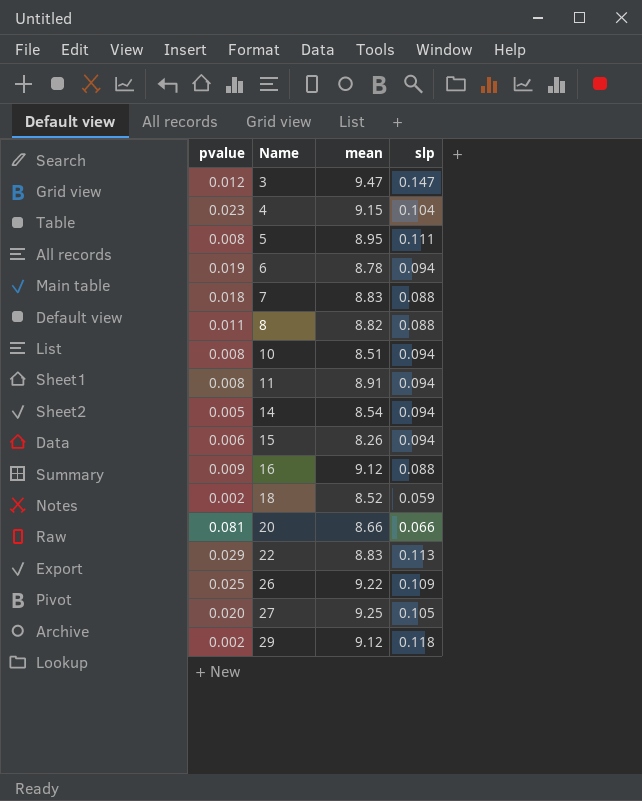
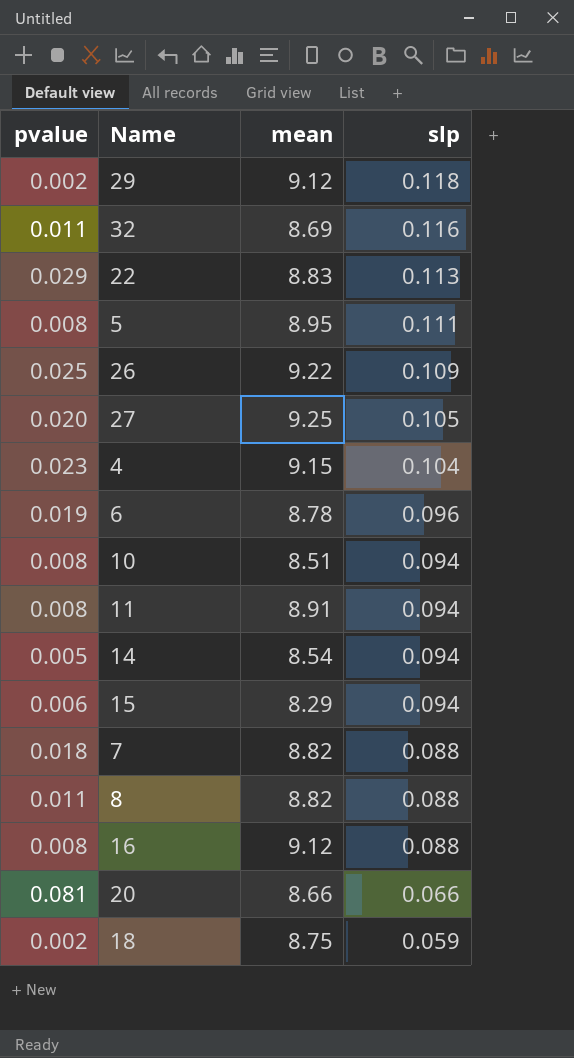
row order: Name ascending -> slp descending
row 3: 0.012 | 9.47 | 0.147 -> none
row 32: none -> 0.011 | 8.69 | 0.116
6 | slp: 0.094 -> 0.096
15 | mean: 8.26 -> 8.29
7 | mean: 8.83 -> 8.82
16 | pvalue: 0.009 -> 0.008
18 | mean: 8.52 -> 8.75

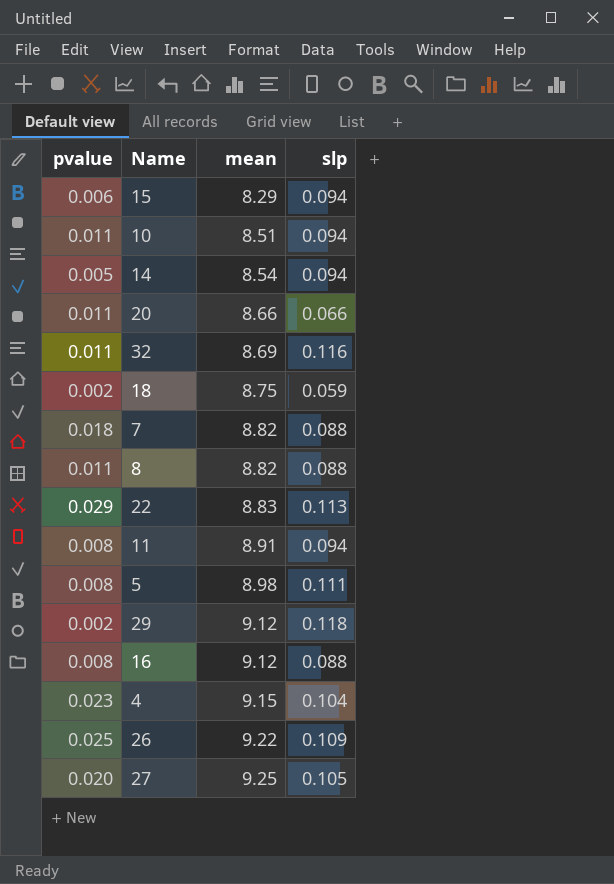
row order: slp descending -> mean ascending
row 6: 0.019 | 8.78 | 0.096 -> none
10 | pvalue: 0.008 -> 0.011
20 | pvalue: 0.081 -> 0.011
5 | mean: 8.95 -> 8.98

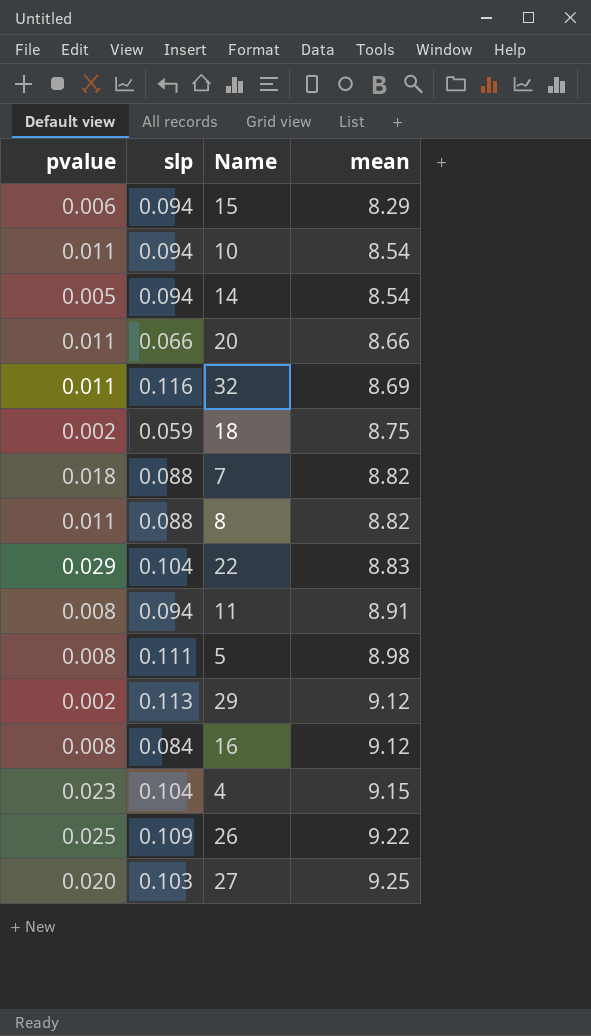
column slp | position: 4 -> 2
10 | mean: 8.51 -> 8.54
22 | slp: 0.113 -> 0.104
29 | slp: 0.118 -> 0.113
16 | slp: 0.088 -> 0.084
27 | slp: 0.105 -> 0.103

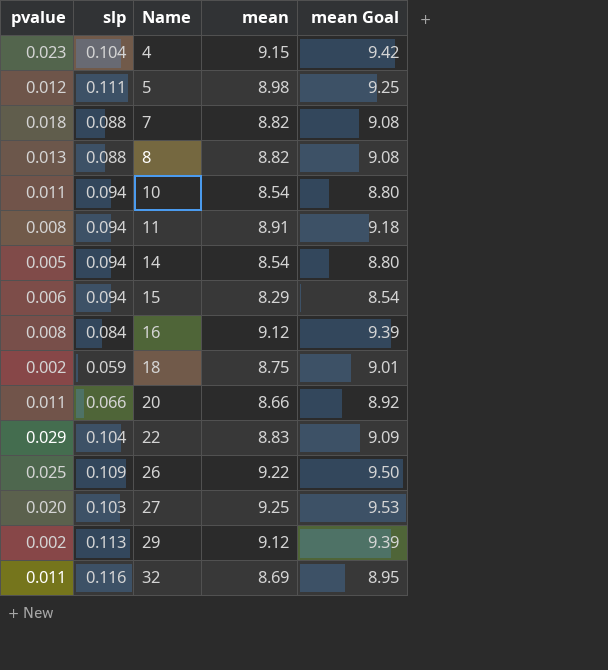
row order: mean ascending -> Name ascending
column mean Goal | formula: none -> [mean] * 1.03
5 | pvalue: 0.008 -> 0.012
8 | pvalue: 0.011 -> 0.013

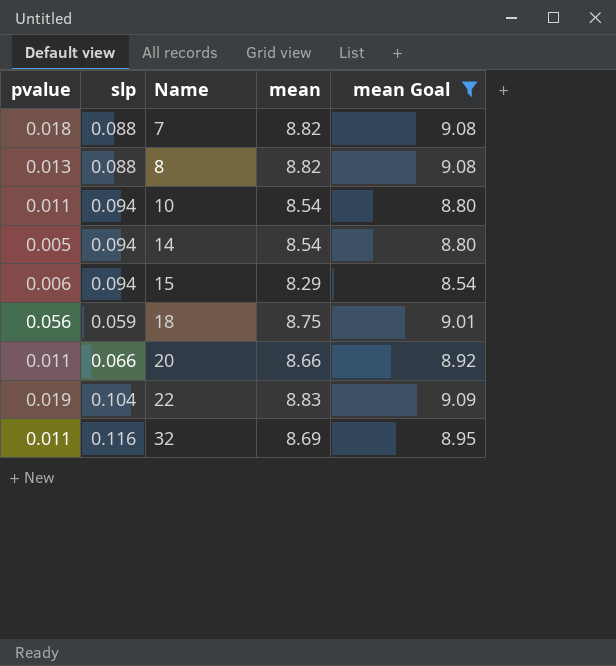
filter: none -> mean Goal <= 9.09
18 | pvalue: 0.002 -> 0.056
22 | pvalue: 0.029 -> 0.019

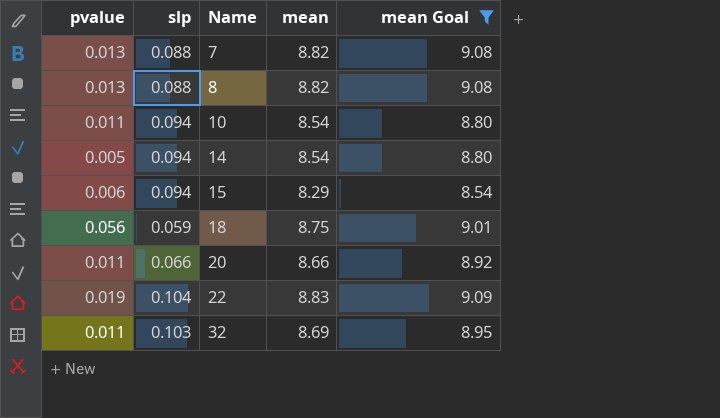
7 | pvalue: 0.018 -> 0.013
32 | slp: 0.116 -> 0.103

